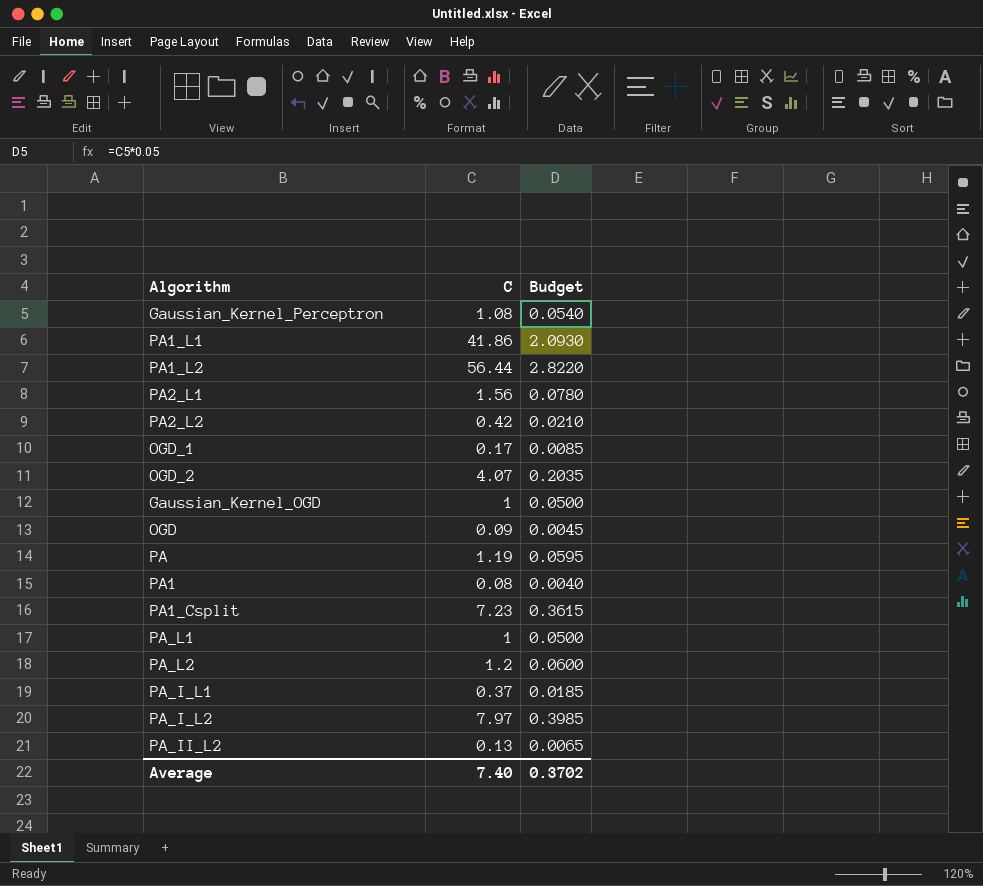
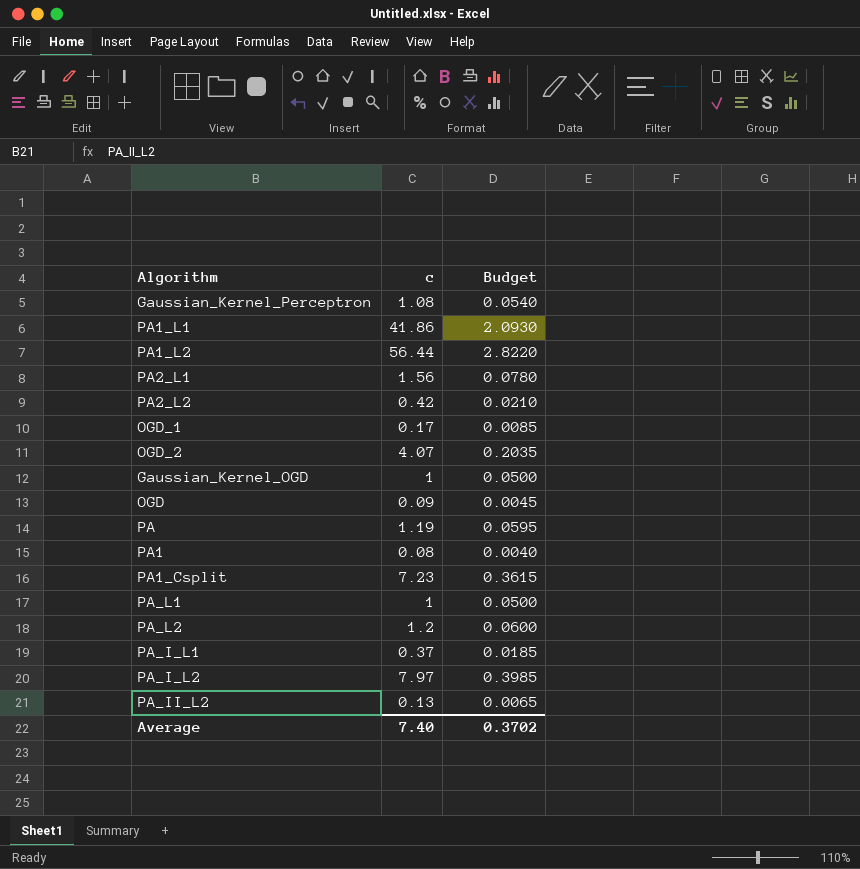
column name: C -> c

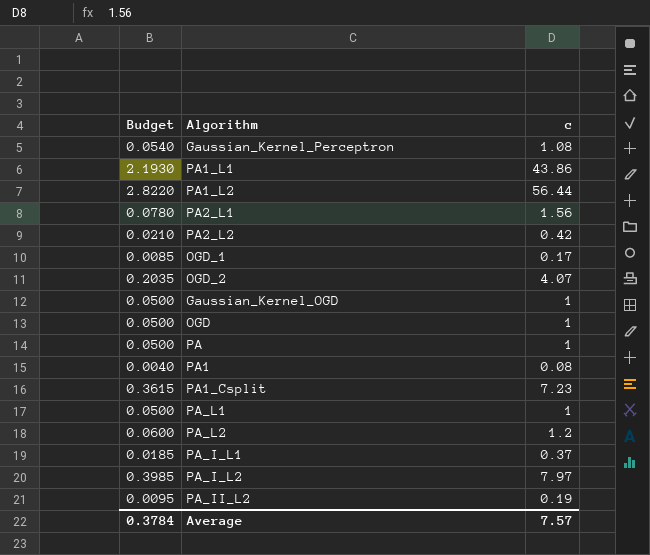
column Budget | position: 3 -> 1
PA1_L1 | Budget: 2.0930 -> 2.1930
PA1_L1 | c: 41.86 -> 43.86
OGD | Budget: 0.0045 -> 0.0500
OGD | c: 0.09 -> 1
PA | Budget: 0.0595 -> 0.0500
PA | c: 1.19 -> 1
PA_II_L2 | Budget: 0.0065 -> 0.0095
PA_II_L2 | c: 0.13 -> 0.19
Average | Budget: 0.3702 -> 0.3784
Average | c: 7.40 -> 7.57

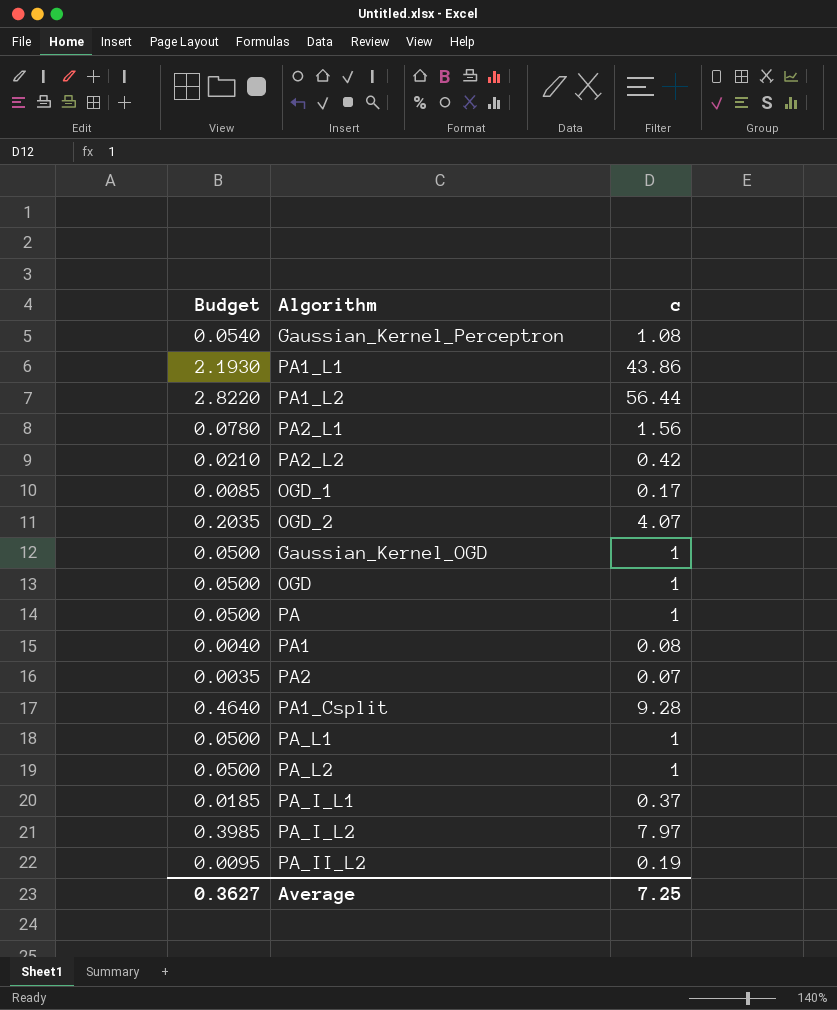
row PA2: none -> 0.0035 | 0.07
PA1_Csplit | Budget: 0.3615 -> 0.4640
PA1_Csplit | c: 7.23 -> 9.28
PA_L2 | Budget: 0.0600 -> 0.0500
PA_L2 | c: 1.2 -> 1
Average | Budget: 0.3784 -> 0.3627
Average | c: 7.57 -> 7.25

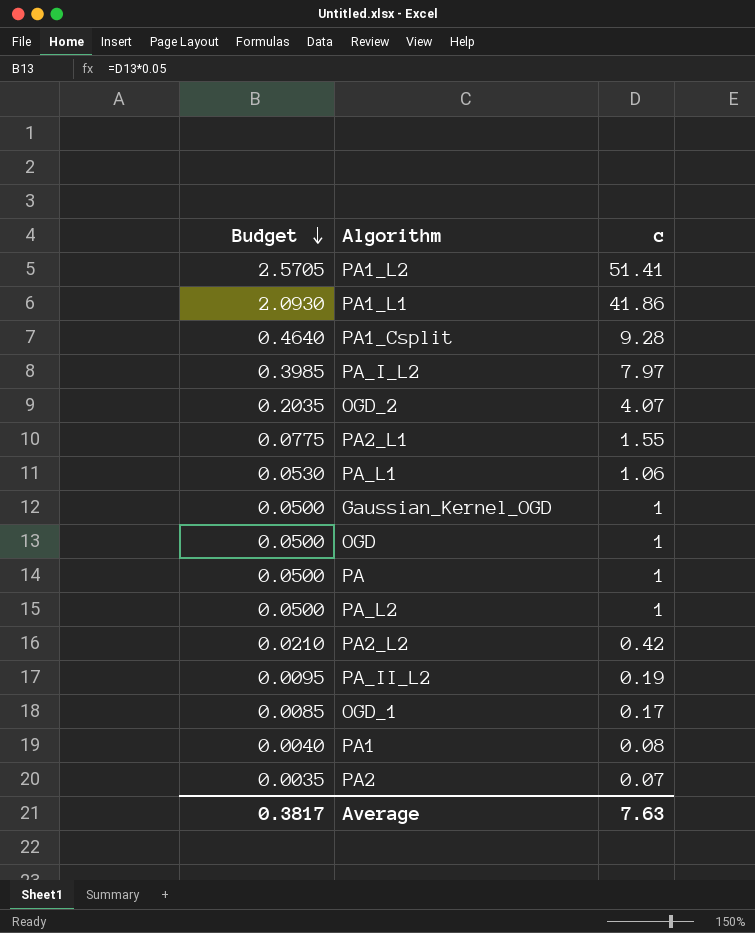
row order: none -> Budget descending
row Gaussian_Kernel_Perceptron: 0.0540 | 1.08 -> none
row PA_I_L1: 0.0185 | 0.37 -> none
PA1_L2 | Budget: 2.8220 -> 2.5705
PA1_L2 | c: 56.44 -> 51.41
PA1_L1 | Budget: 2.1930 -> 2.0930
PA1_L1 | c: 43.86 -> 41.86
PA2_L1 | Budget: 0.0780 -> 0.0775
PA2_L1 | c: 1.56 -> 1.55
PA_L1 | Budget: 0.0500 -> 0.0530
PA_L1 | c: 1 -> 1.06
Average | Budget: 0.3627 -> 0.3817
Average | c: 7.25 -> 7.63

